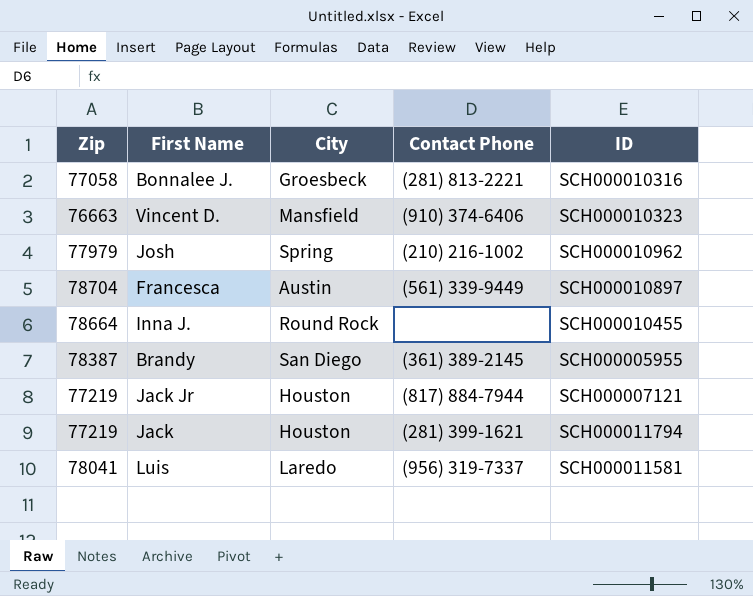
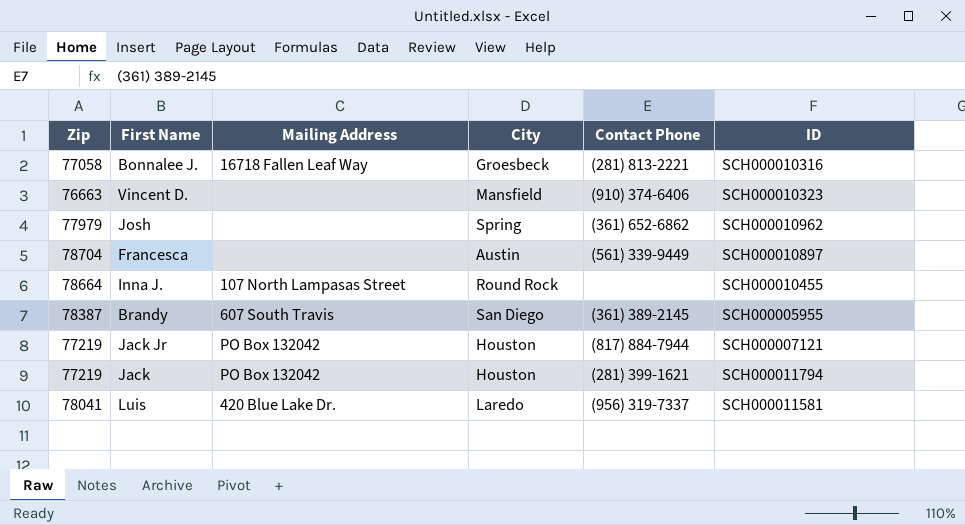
column Mailing Address | position: none -> 3
Josh | Contact Phone: (210) 216-1002 -> (361) 652-6862

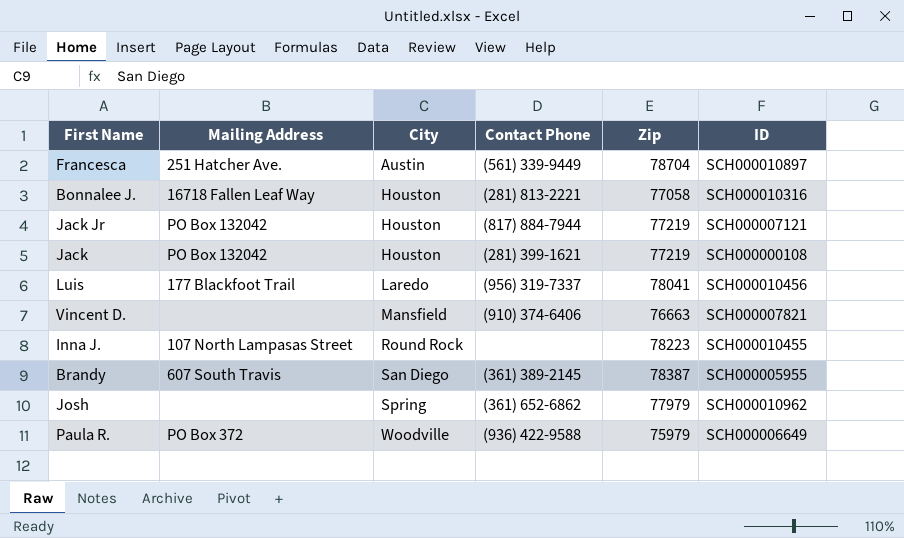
row order: none -> City ascending
column Zip | position: 1 -> 5
Francesca | Mailing Address: none -> 251 Hatcher Ave.
Bonnalee J. | City: Groesbeck -> Houston
Jack | ID: SCH000011794 -> SCH000000108
Luis | Mailing Address: 420 Blue Lake Dr. -> 177 Blackfoot Trail
Luis | ID: SCH000011581 -> SCH000010456
Vincent D. | ID: SCH000010323 -> SCH000007821
Inna J. | Zip: 78664 -> 78223
row Paula R.: none -> PO Box 372 | Woodville | (936) 422-9588 | 75979 | SCH000006649

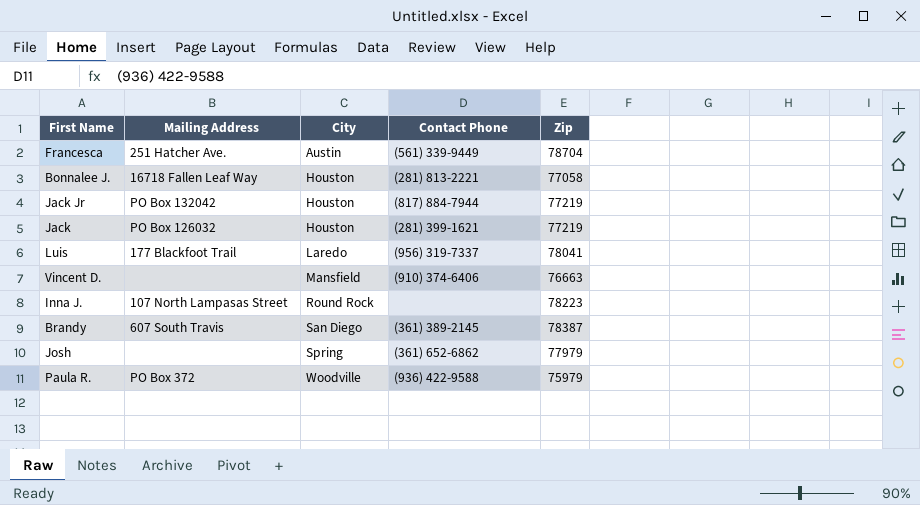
column ID | position: 6 -> none
Jack | Mailing Address: PO Box 132042 -> PO Box 126032

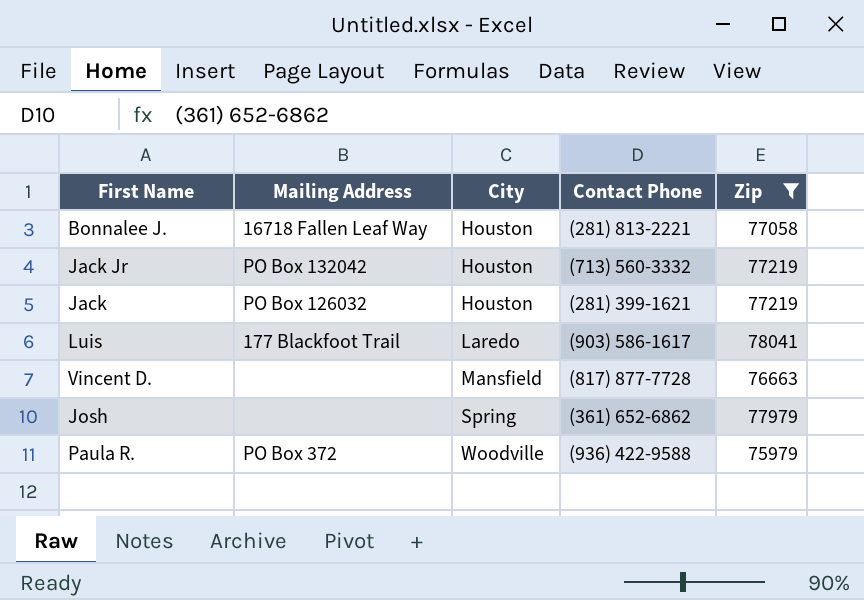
filter: none -> Zip <= 78041
Jack Jr | Contact Phone: (817) 884-7944 -> (713) 560-3332
Luis | Contact Phone: (956) 319-7337 -> (903) 586-1617
Vincent D. | Contact Phone: (910) 374-6406 -> (817) 877-7728

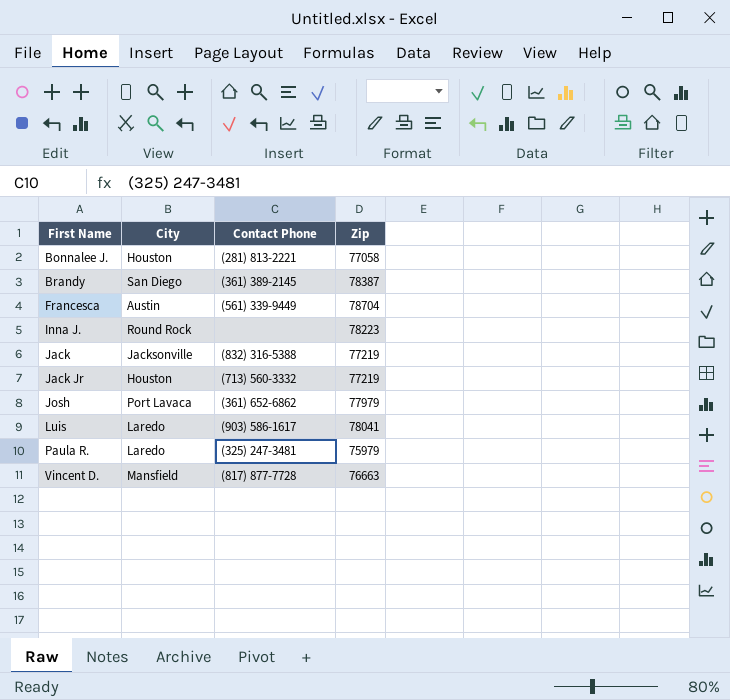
filter: Zip <= 78041 -> none
row order: City ascending -> First Name ascending
column Mailing Address | position: 2 -> none
Jack | City: Houston -> Jacksonville
Jack | Contact Phone: (281) 399-1621 -> (832) 316-5388
Josh | City: Spring -> Port Lavaca
Paula R. | City: Woodville -> Laredo
Paula R. | Contact Phone: (936) 422-9588 -> (325) 247-3481

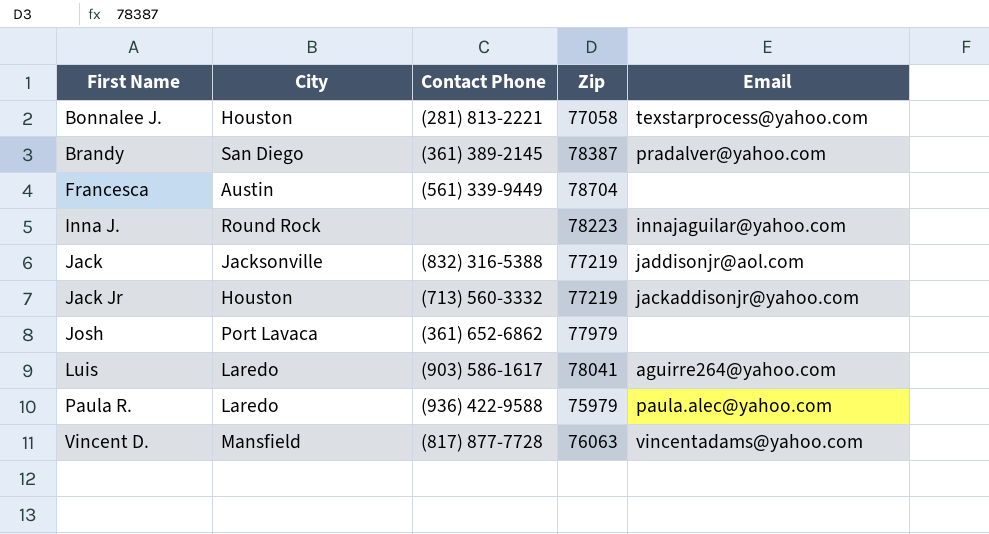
column Email | position: none -> 5
Paula R. | Contact Phone: (325) 247-3481 -> (936) 422-9588
Vincent D. | Zip: 76663 -> 76063

